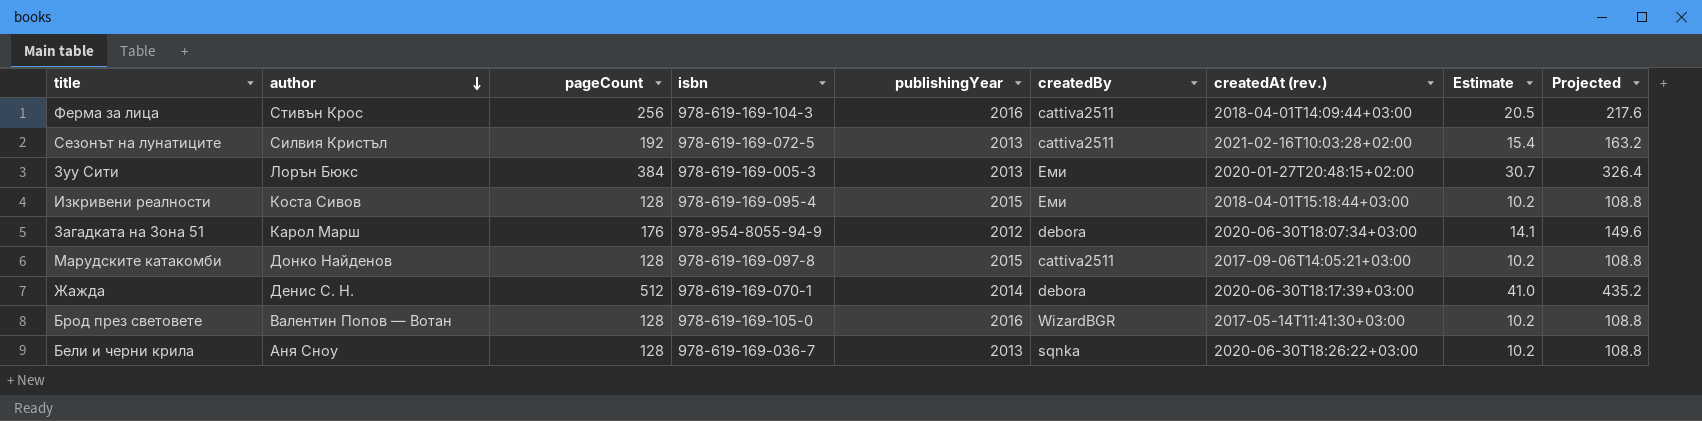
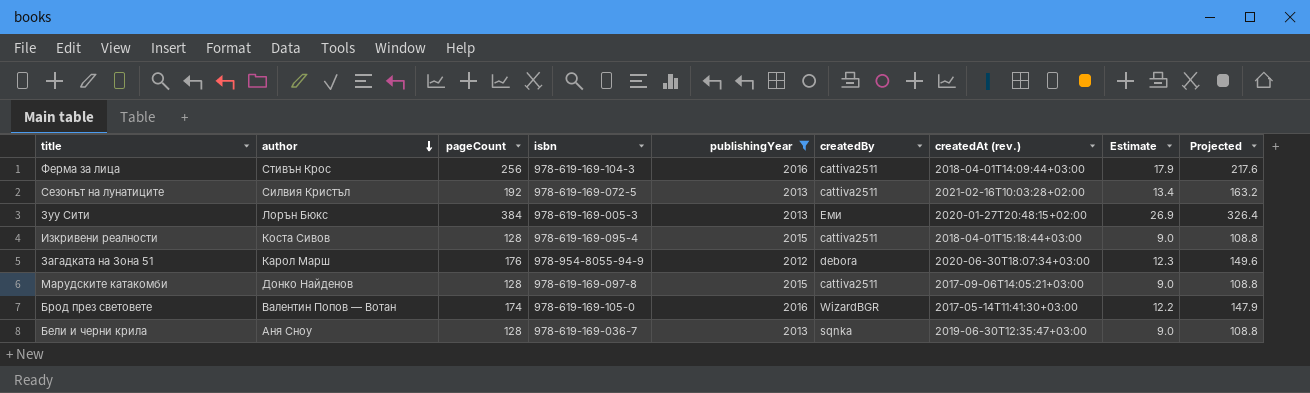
filter: none -> publishingYear != 2014
column Estimate | formula: [pageCount] * 0.08 -> [pageCount] * 0.07
Изкривени реалности | createdBy: Еми -> cattiva2511
Брод през световете | pageCount: 128 -> 174
Брод през световете | Projected: 108.8 -> 147.9
Бели и черни крила | createdAt (rev.): 2020-06-30T18:26:22+03:00 -> 2019-06-30T12:35:47+03:00

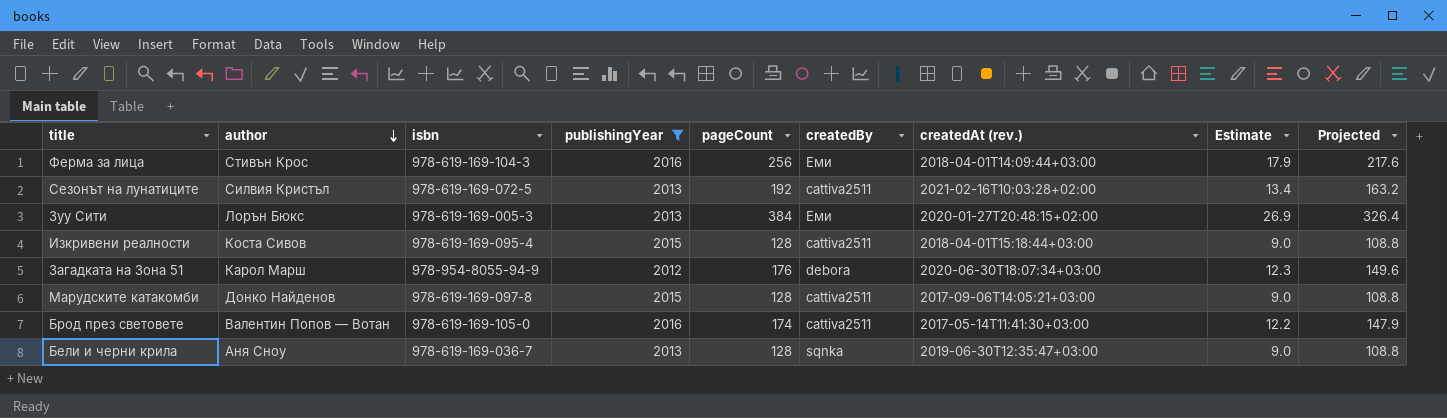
column pageCount | position: 3 -> 5
Ферма за лица | createdBy: cattiva2511 -> Еми
Брод през световете | createdBy: WizardBGR -> cattiva2511

